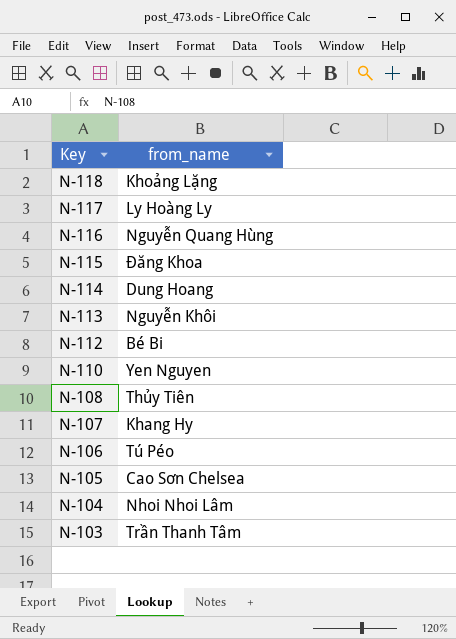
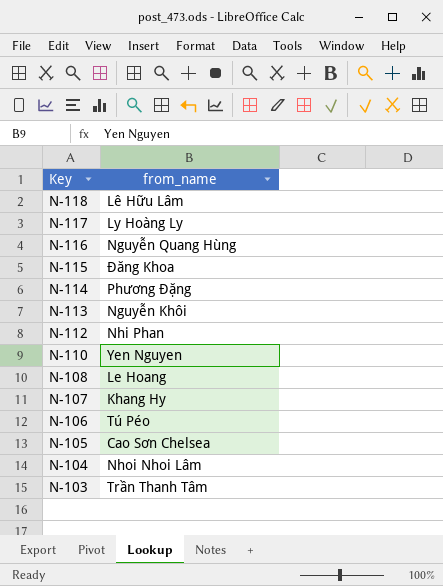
N-118 | from_name: Khoảng Lặng -> Lê Hữu Lâm
N-114 | from_name: Dung Hoang -> Phương Đặng
N-112 | from_name: Bé Bi -> Nhi Phan
N-108 | from_name: Thủy Tiên -> Le Hoang

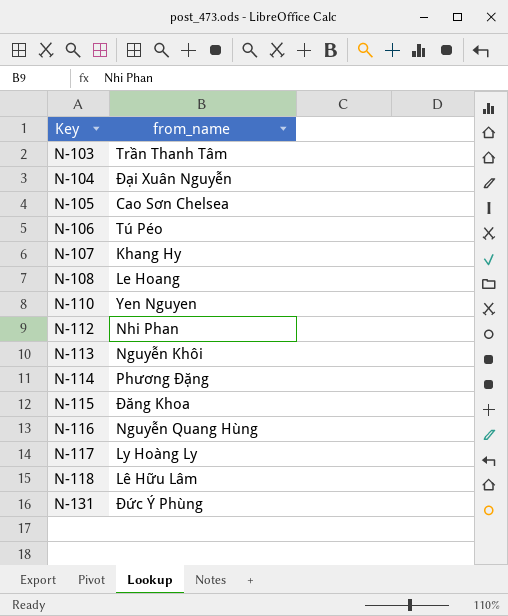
row order: Key descending -> Key ascending
N-104 | from_name: Nhoi Nhoi Lâm -> Đại Xuân Nguyễn
row N-131: none -> Đức Ý Phùng

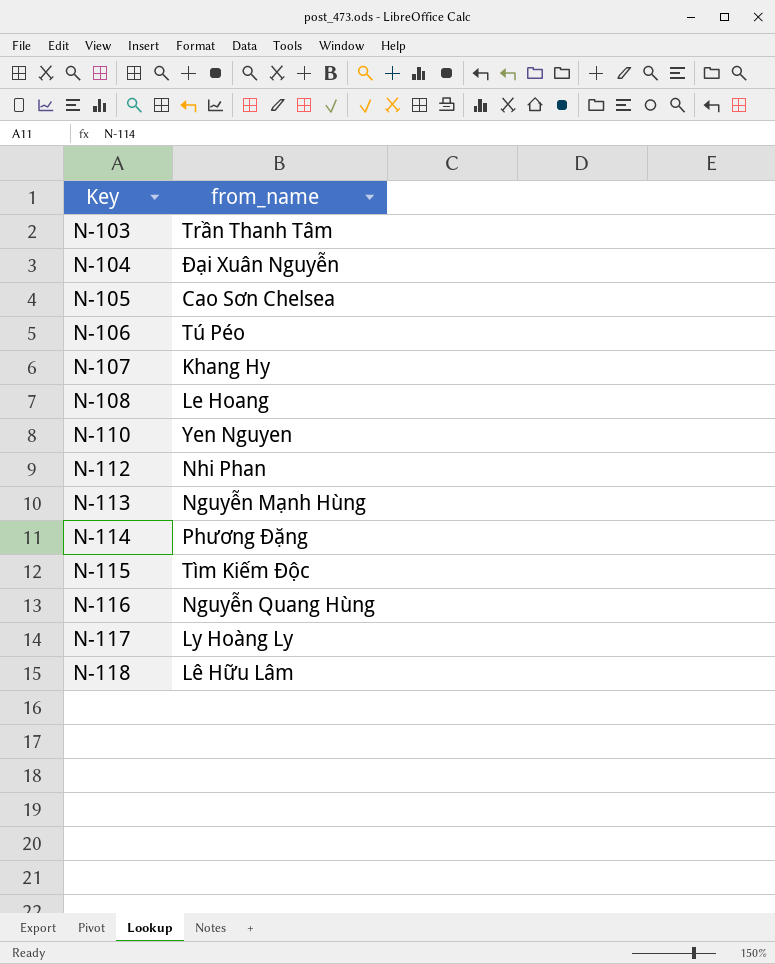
row N-131: Đức Ý Phùng -> none
N-113 | from_name: Nguyễn Khôi -> Nguyễn Mạnh Hùng
N-115 | from_name: Đăng Khoa -> Tìm Kiếm Độc

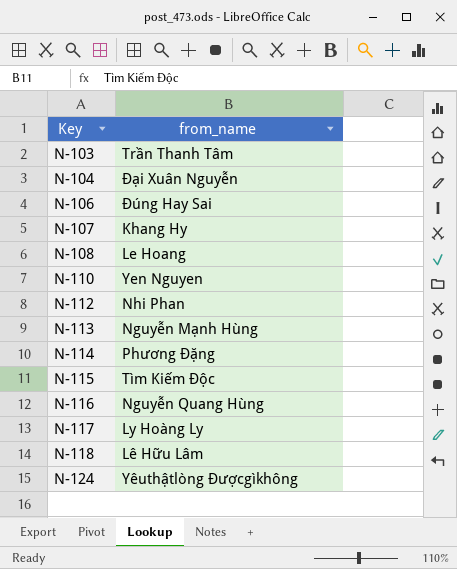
row N-105: Cao Sơn Chelsea -> none
N-106 | from_name: Tú Péo -> Đúng Hay Sai
row N-124: none -> Yêuthậtlòng Đượcgìkhông

